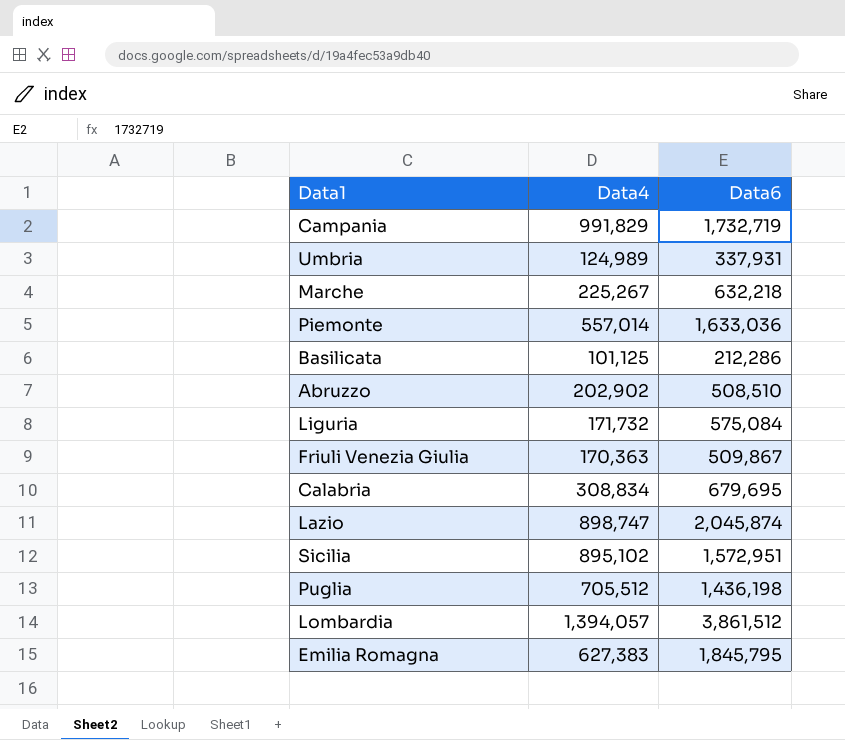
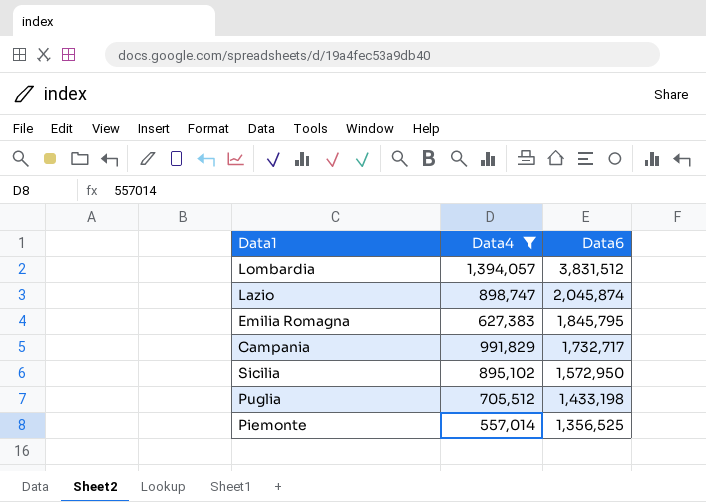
filter: none -> Data4 >= 557,014
row order: none -> Data6 descending
Lombardia | Data6: 3,861,512 -> 3,831,512
Campania | Data6: 1,732,719 -> 1,732,717
Sicilia | Data6: 1,572,951 -> 1,572,950
Puglia | Data6: 1,436,198 -> 1,433,198
Piemonte | Data6: 1,633,036 -> 1,356,525

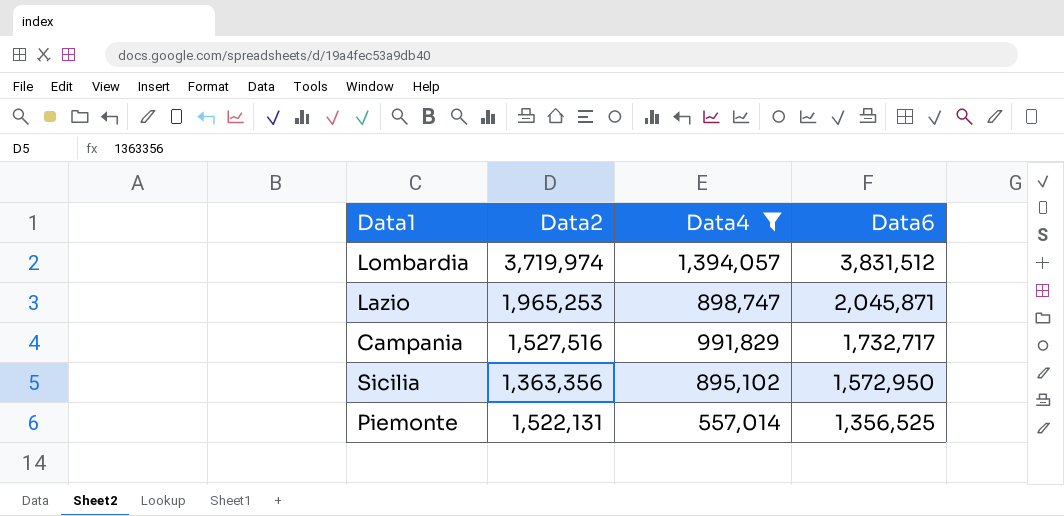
column Data2 | position: none -> 2
row Emilia Romagna: 627,383 | 1,845,795 -> none
row Puglia: 705,512 | 1,433,198 -> none
Lazio | Data6: 2,045,874 -> 2,045,871

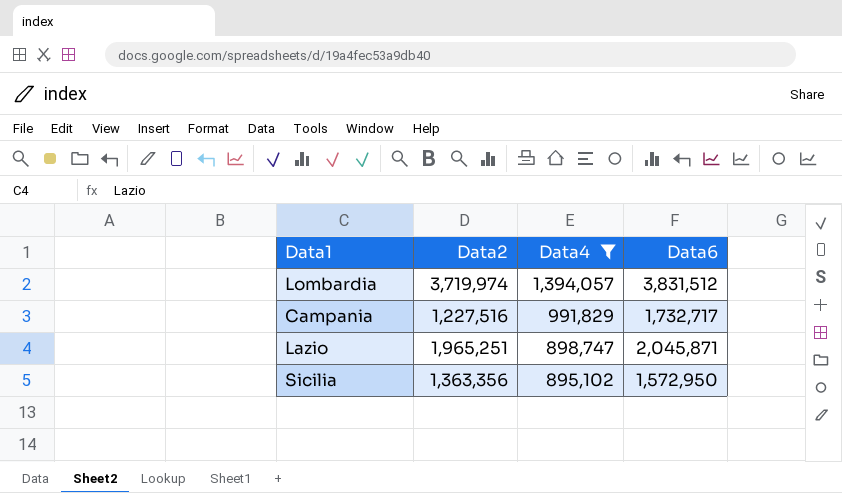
row order: Data6 descending -> Data4 descending
row Piemonte: 1,522,131 | 557,014 | 1,356,525 -> none
Campania | Data2: 1,527,516 -> 1,227,516
Lazio | Data2: 1,965,253 -> 1,965,251

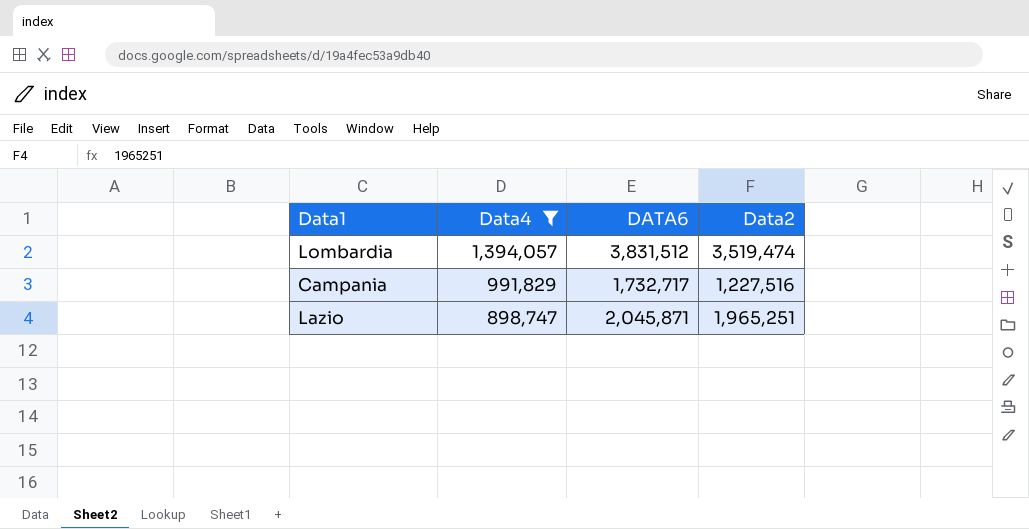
column name: Data6 -> DATA6
column Data2 | position: 2 -> 4
row Sicilia: 1,363,356 | 895,102 | 1,572,950 -> none
Lombardia | Data2: 3,719,974 -> 3,519,474

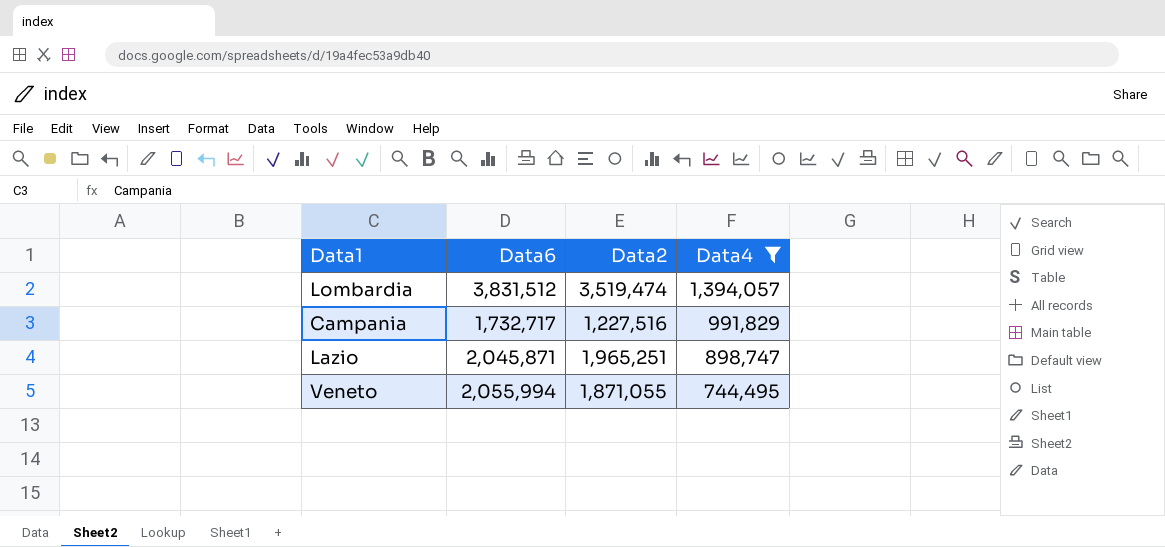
column name: DATA6 -> Data6
column Data4 | position: 2 -> 4
row Veneto: none -> 2,055,994 | 1,871,055 | 744,495

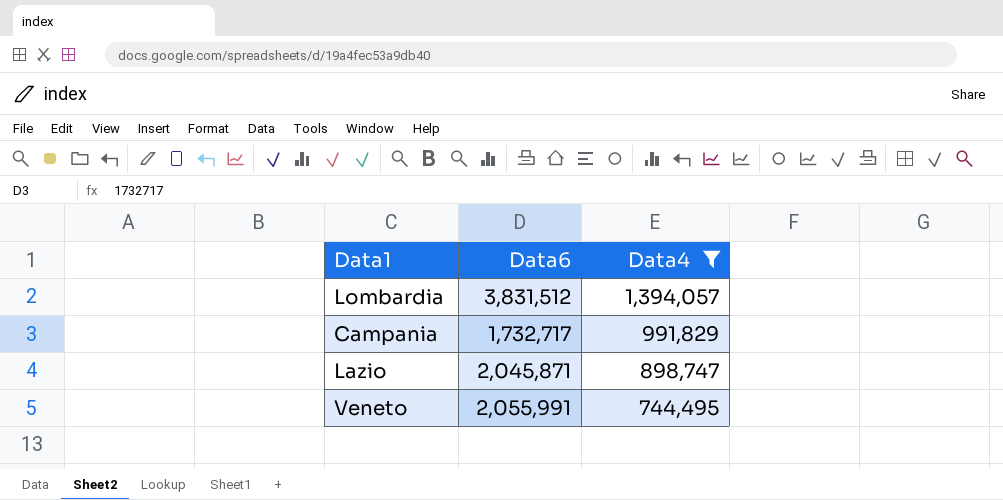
column Data2 | position: 3 -> none
Veneto | Data6: 2,055,994 -> 2,055,991

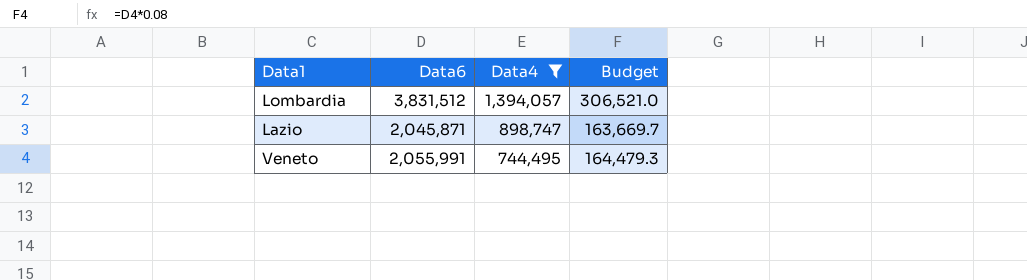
column Budget | formula: none -> [Data6] * 0.08
row Campania: 1,732,717 | 991,829 -> none

